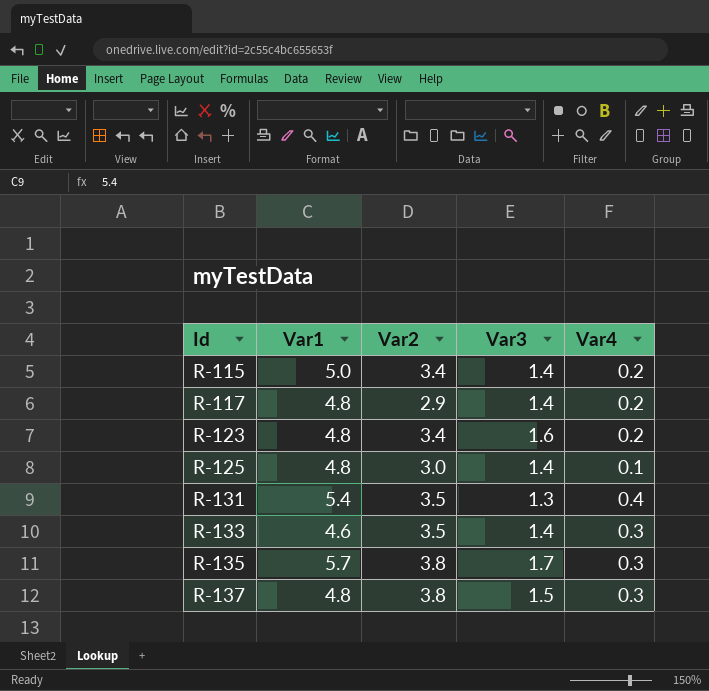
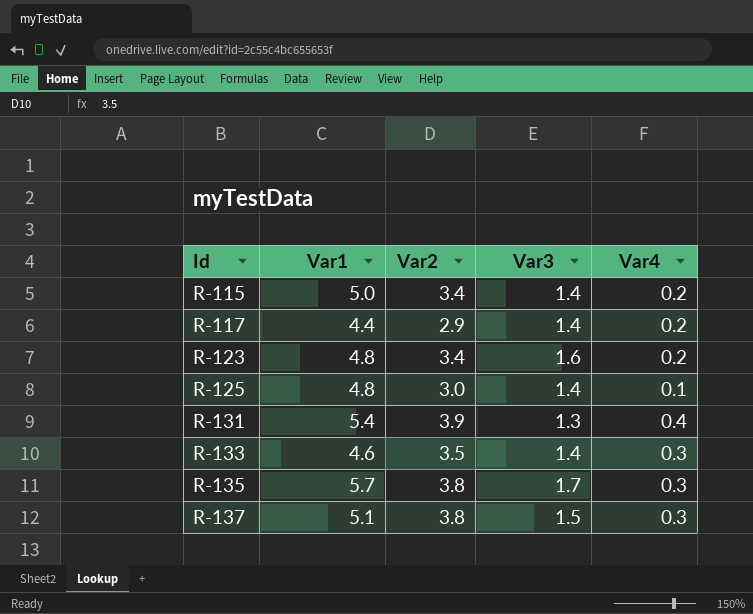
R-117 | Var1: 4.8 -> 4.4
R-131 | Var2: 3.5 -> 3.9
R-137 | Var1: 4.8 -> 5.1

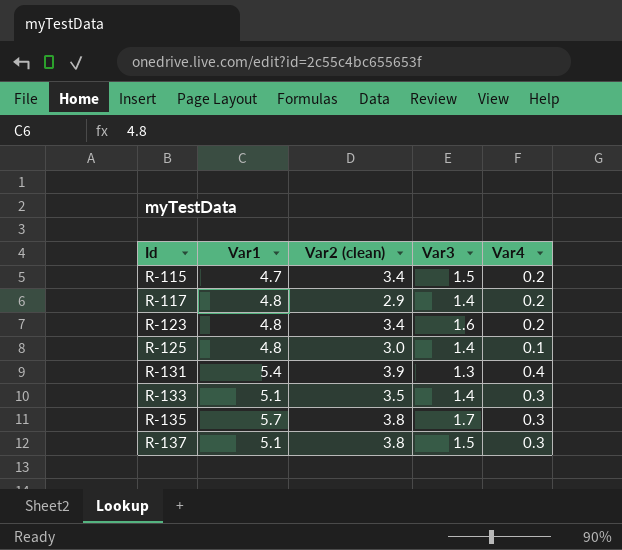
column name: Var2 -> Var2 (clean)
R-115 | Var1: 5.0 -> 4.7
R-115 | Var3: 1.4 -> 1.5
R-117 | Var1: 4.4 -> 4.8
R-133 | Var1: 4.6 -> 5.1

